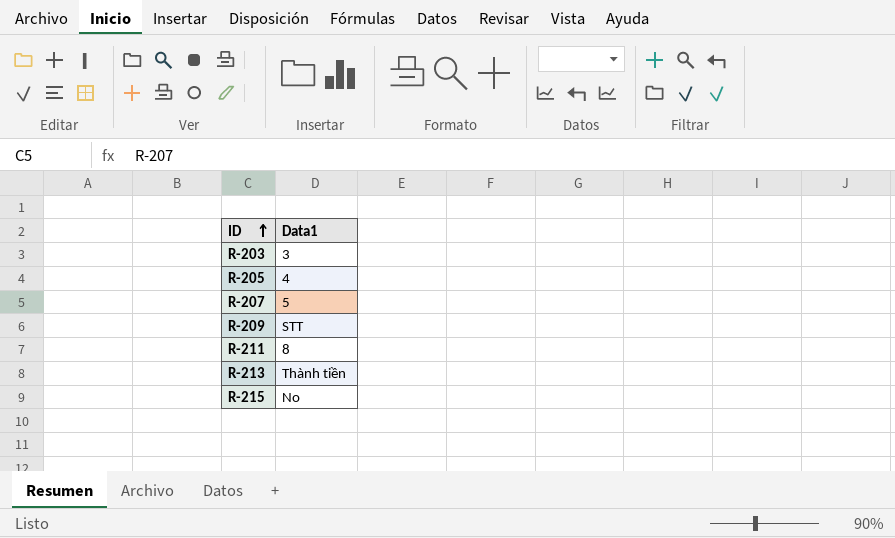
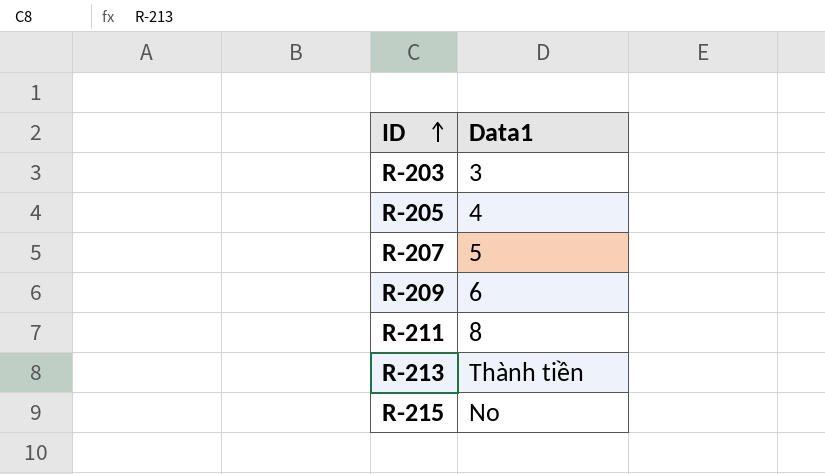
R-209 | Data1: STT -> 6

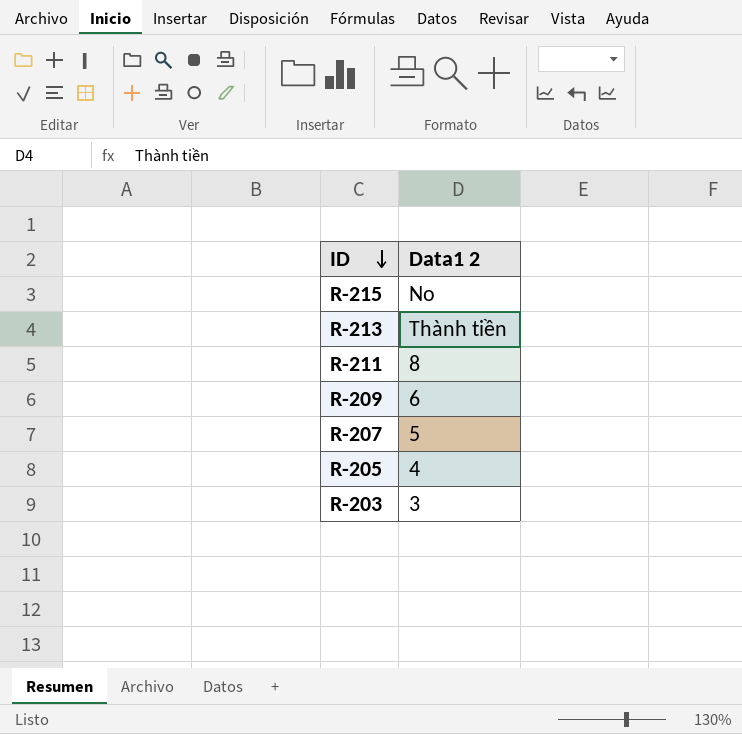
row order: ID ascending -> ID descending
column name: Data1 -> Data1 2

